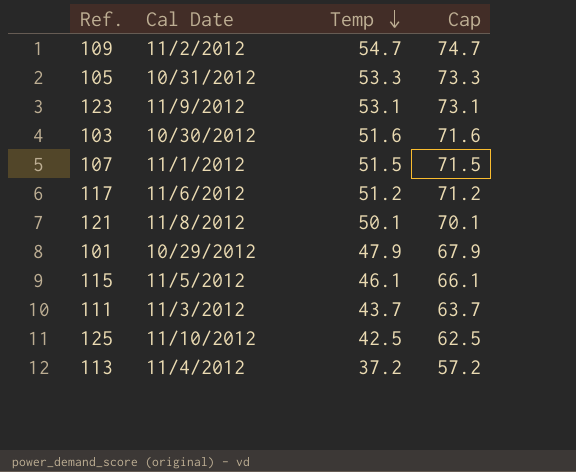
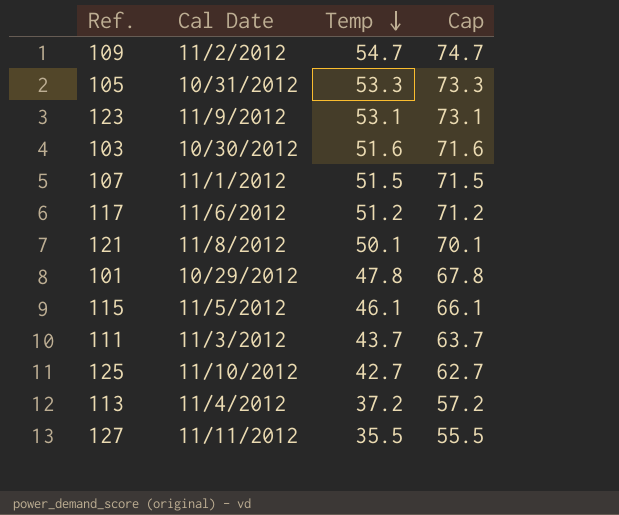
101 | Temp: 47.9 -> 47.8
101 | Cap: 67.9 -> 67.8
125 | Temp: 42.5 -> 42.7
125 | Cap: 62.5 -> 62.7
row 127: none -> 11/11/2012 | 35.5 | 55.5

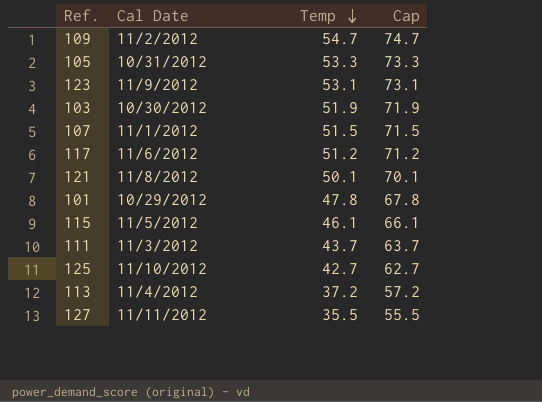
103 | Temp: 51.6 -> 51.9
103 | Cap: 71.6 -> 71.9

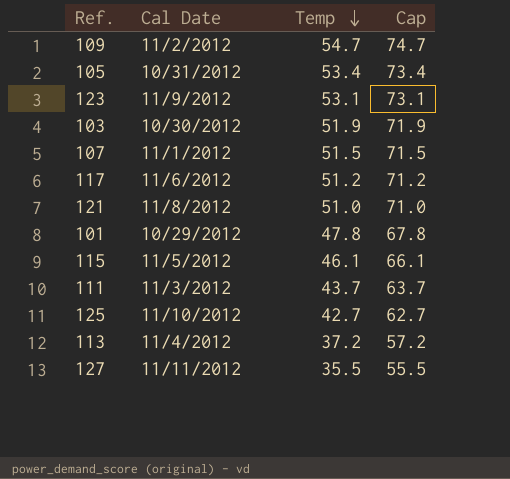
105 | Temp: 53.3 -> 53.4
105 | Cap: 73.3 -> 73.4
121 | Temp: 50.1 -> 51.0
121 | Cap: 70.1 -> 71.0

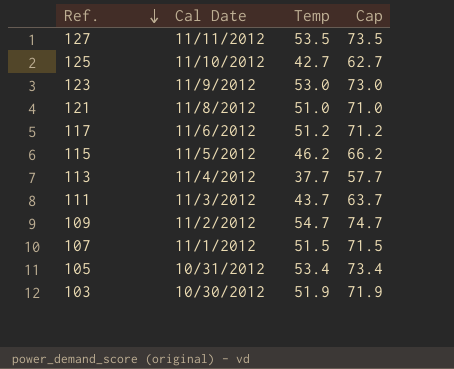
row order: Temp descending -> Ref. descending
row 101: 10/29/2012 | 47.8 | 67.8 -> none
127 | Temp: 35.5 -> 53.5
127 | Cap: 55.5 -> 73.5
123 | Temp: 53.1 -> 53.0
123 | Cap: 73.1 -> 73.0
115 | Temp: 46.1 -> 46.2
115 | Cap: 66.1 -> 66.2
113 | Temp: 37.2 -> 37.7
113 | Cap: 57.2 -> 57.7

